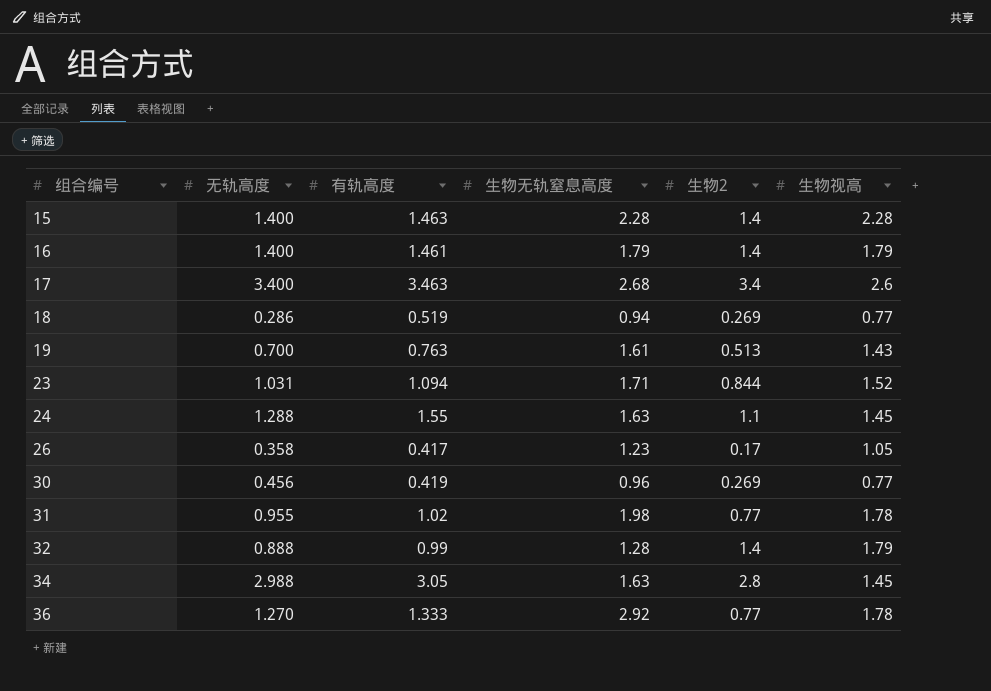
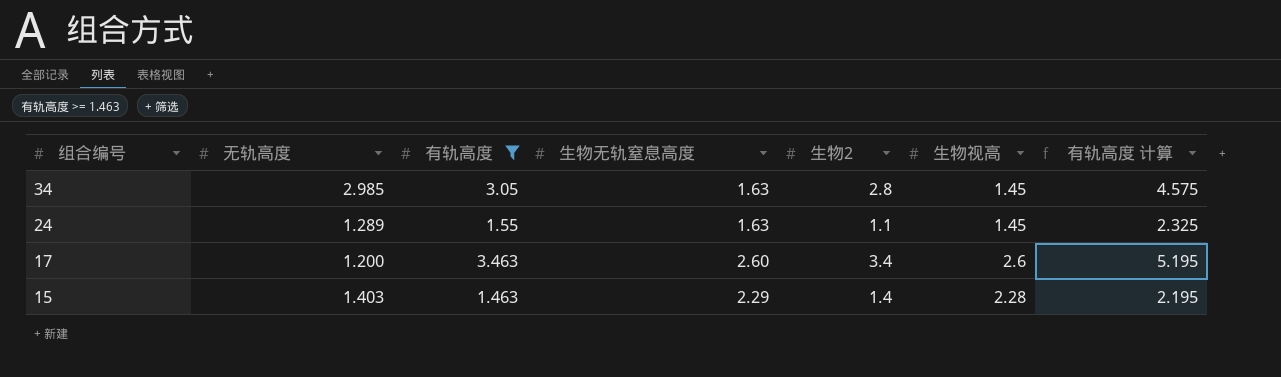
filter: none -> 有轨高度 >= 1.463
row order: 组合编号 ascending -> 组合编号 descending
column 有轨高度 计算 | formula: none -> [有轨高度] * 1.5
34 | 无轨高度: 2.988 -> 2.985
24 | 无轨高度: 1.288 -> 1.289
17 | 无轨高度: 3.400 -> 1.200
17 | 生物无轨窒息高度: 2.68 -> 2.60
15 | 无轨高度: 1.400 -> 1.403
15 | 生物无轨窒息高度: 2.28 -> 2.29

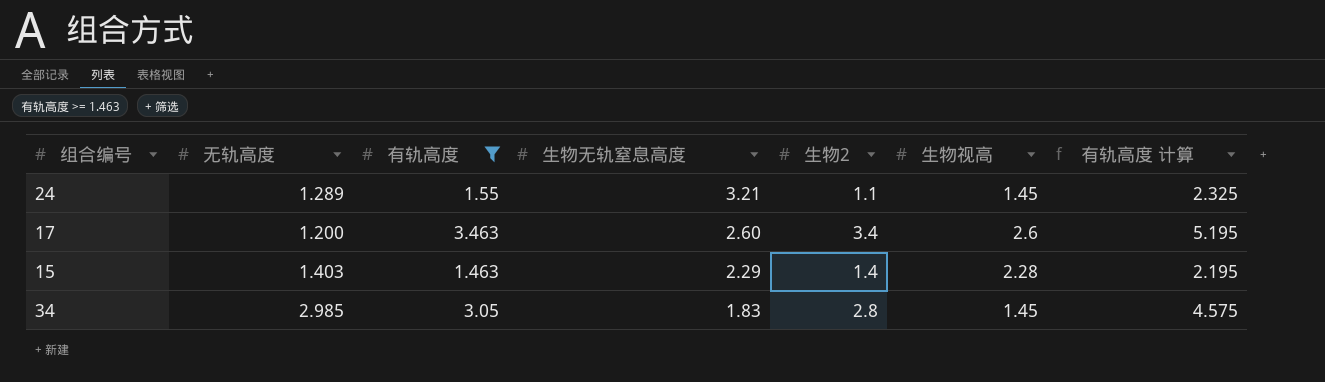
row order: 组合编号 descending -> 生物无轨窒息高度 descending
24 | 生物无轨窒息高度: 1.63 -> 3.21
34 | 生物无轨窒息高度: 1.63 -> 1.83

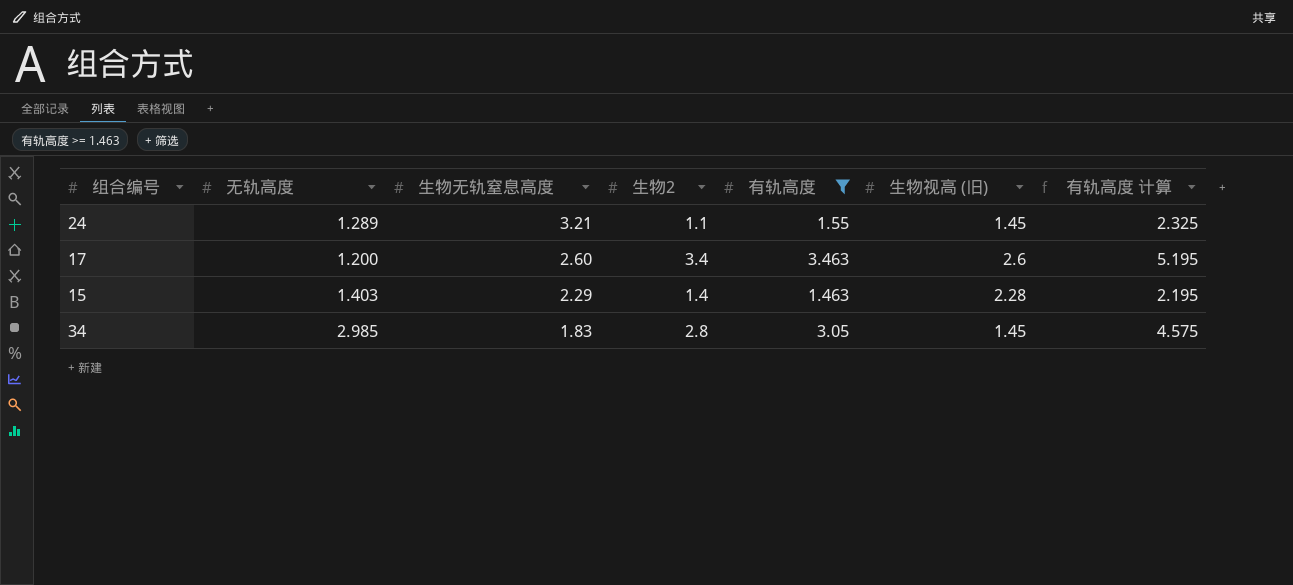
column 有轨高度 | position: 3 -> 5
column name: 生物视高 -> 生物视高 (旧)

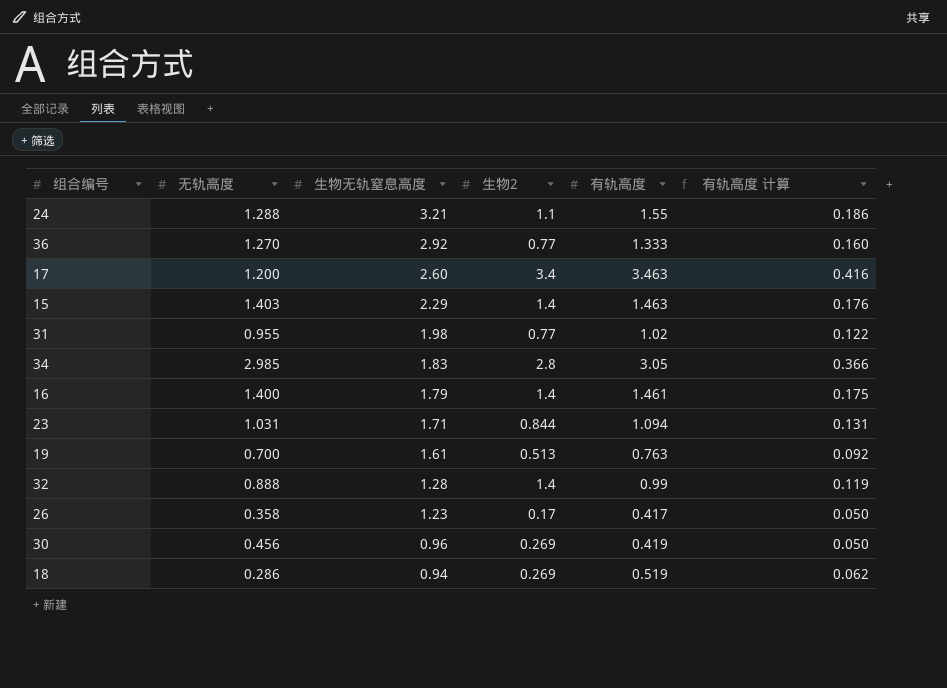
filter: 有轨高度 >= 1.463 -> none
column 生物视高 (旧) | position: 6 -> none
column 有轨高度 计算 | formula: [有轨高度] * 1.5 -> [有轨高度] * 0.12
24 | 无轨高度: 1.289 -> 1.288

